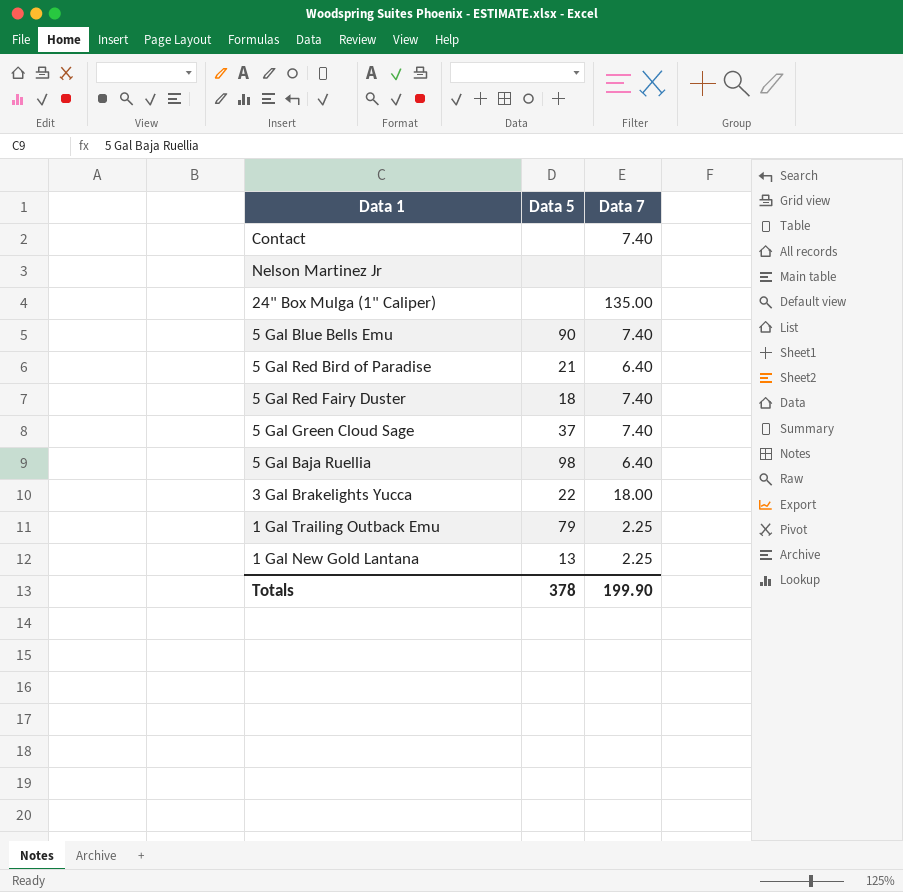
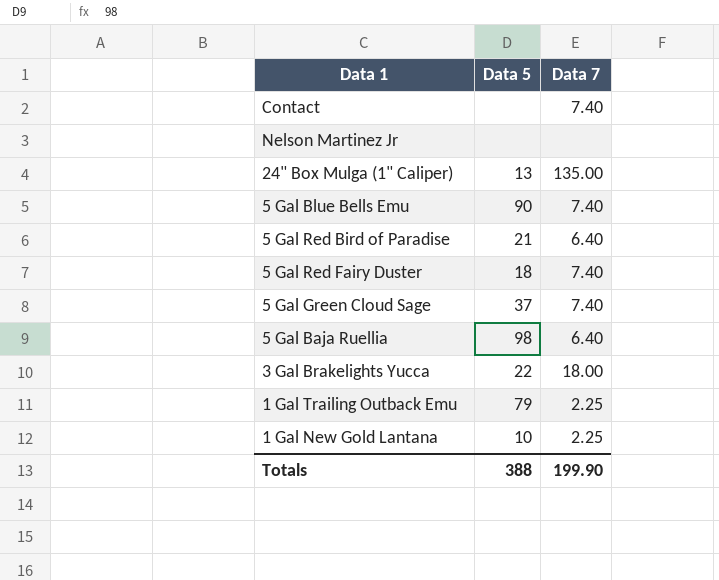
24" Box Mulga (1" Caliper) | Data 5: none -> 13
1 Gal New Gold Lantana | Data 5: 13 -> 10
Totals | Data 5: 378 -> 388

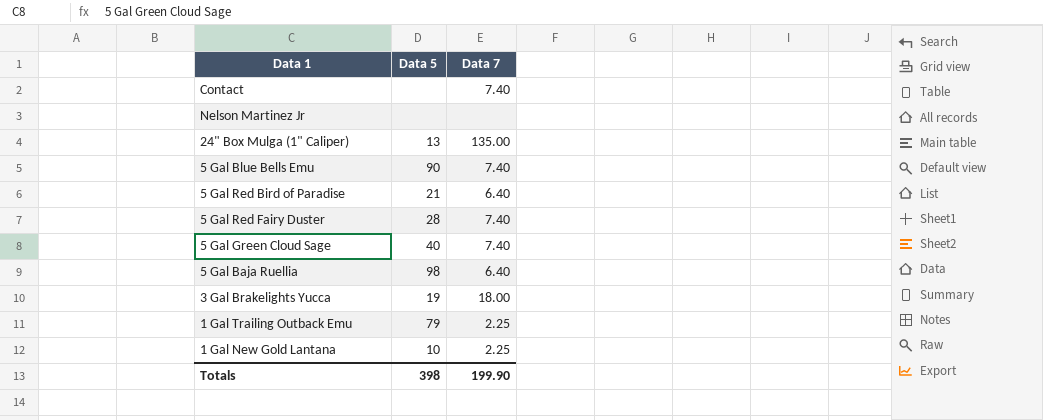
5 Gal Red Fairy Duster | Data 5: 18 -> 28
5 Gal Green Cloud Sage | Data 5: 37 -> 40
3 Gal Brakelights Yucca | Data 5: 22 -> 19
Totals | Data 5: 388 -> 398

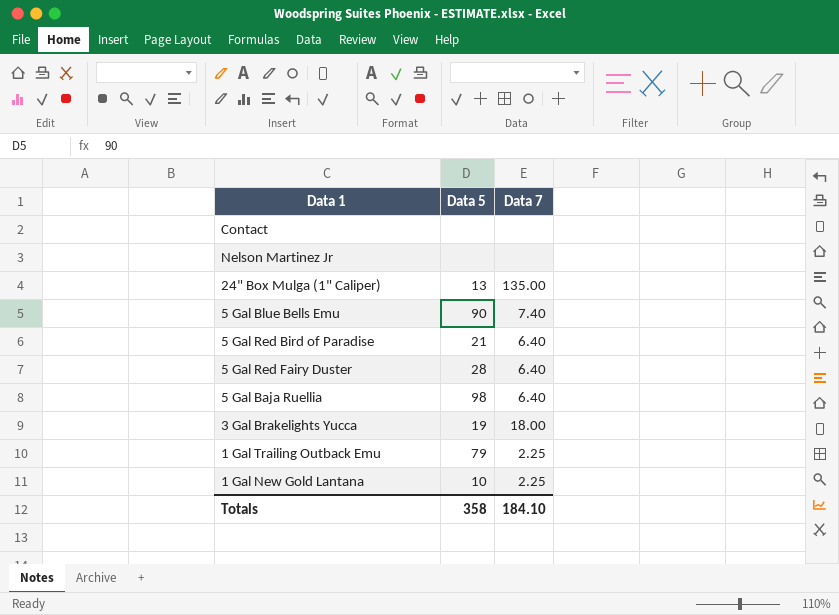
row 5 Gal Green Cloud Sage: 40 | 7.40 -> none
Contact | Data 7: 7.40 -> none
5 Gal Red Fairy Duster | Data 7: 7.40 -> 6.40
Totals | Data 5: 398 -> 358
Totals | Data 7: 199.90 -> 184.10

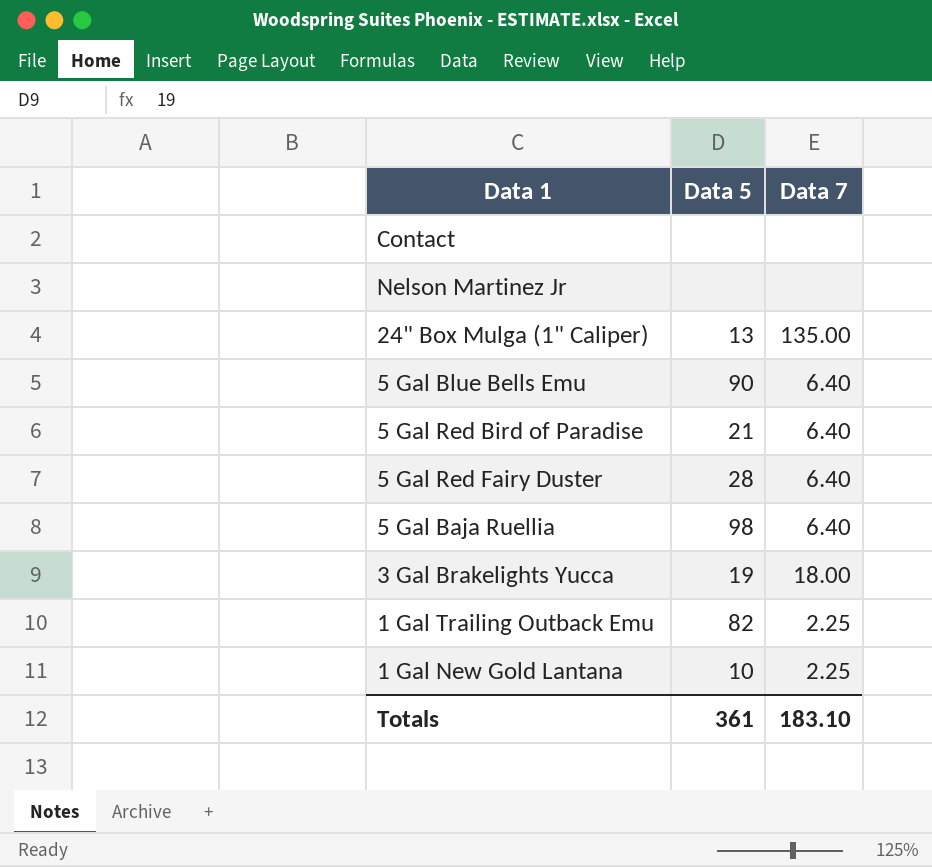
5 Gal Blue Bells Emu | Data 7: 7.40 -> 6.40
1 Gal Trailing Outback Emu | Data 5: 79 -> 82
Totals | Data 5: 358 -> 361
Totals | Data 7: 184.10 -> 183.10

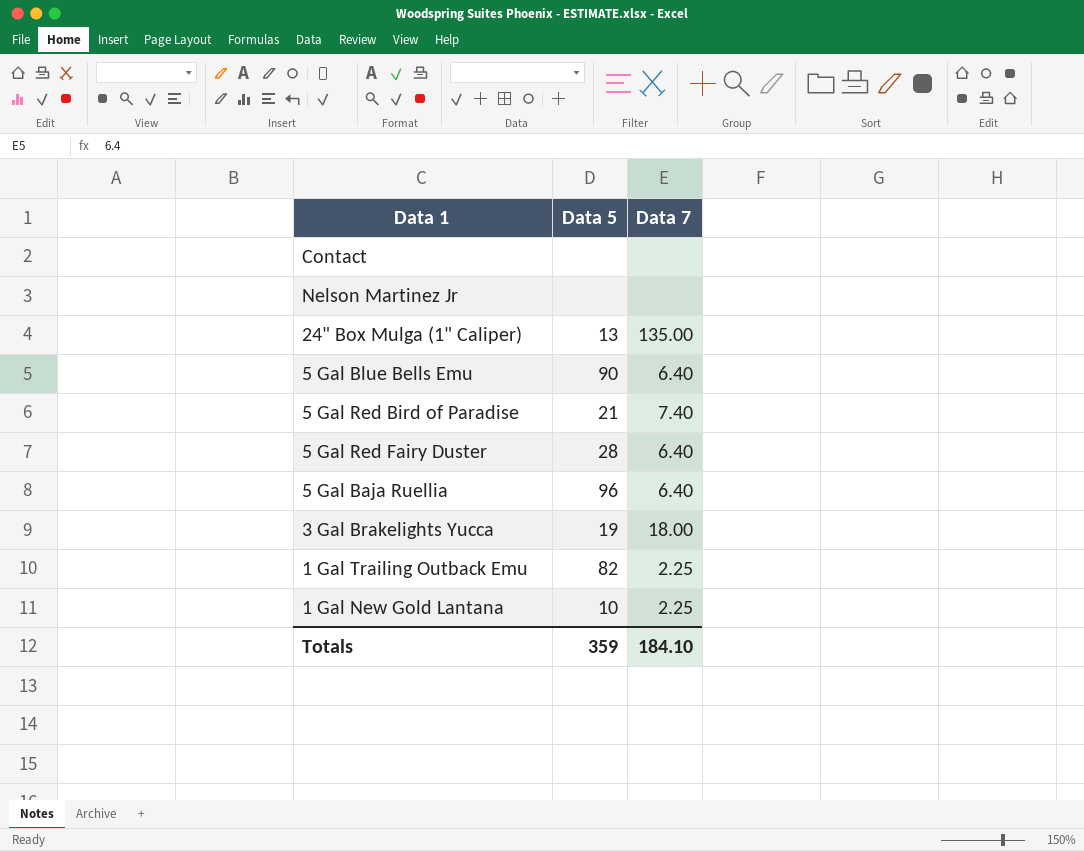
5 Gal Red Bird of Paradise | Data 7: 6.40 -> 7.40
5 Gal Baja Ruellia | Data 5: 98 -> 96
Totals | Data 5: 361 -> 359
Totals | Data 7: 183.10 -> 184.10

